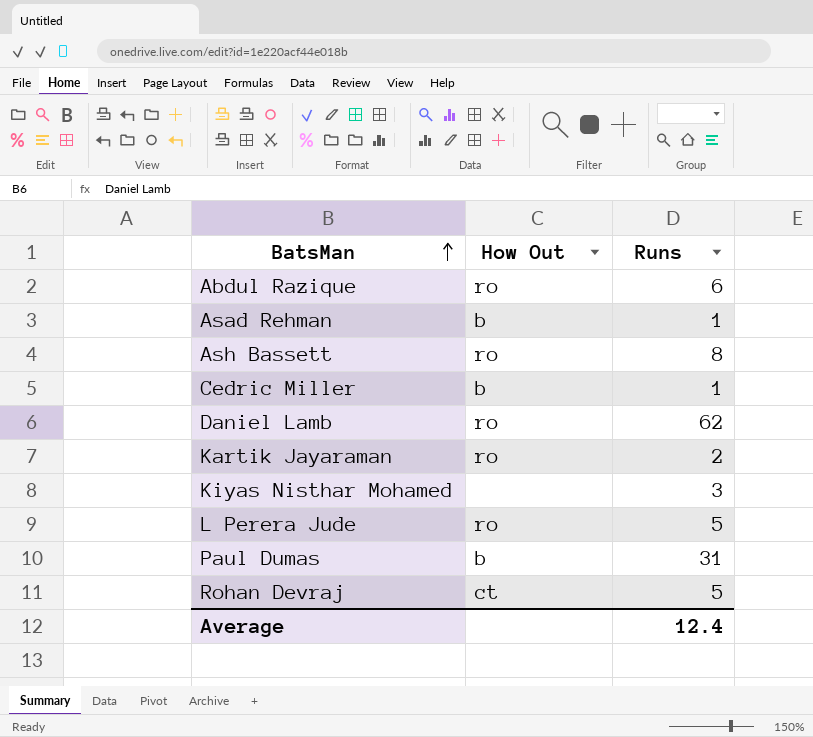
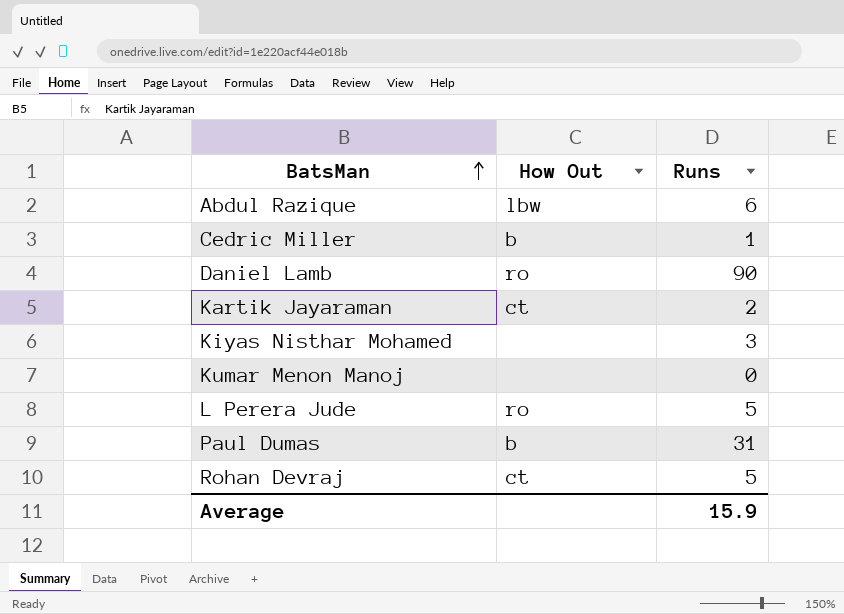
row Asad Rehman: b | 1 -> none
row Ash Bassett: ro | 8 -> none
Abdul Razique | How Out: ro -> lbw
Daniel Lamb | Runs: 62 -> 90
Kartik Jayaraman | How Out: ro -> ct
row Kumar Menon Manoj: none -> none | 0
Average | Runs: 12.4 -> 15.9

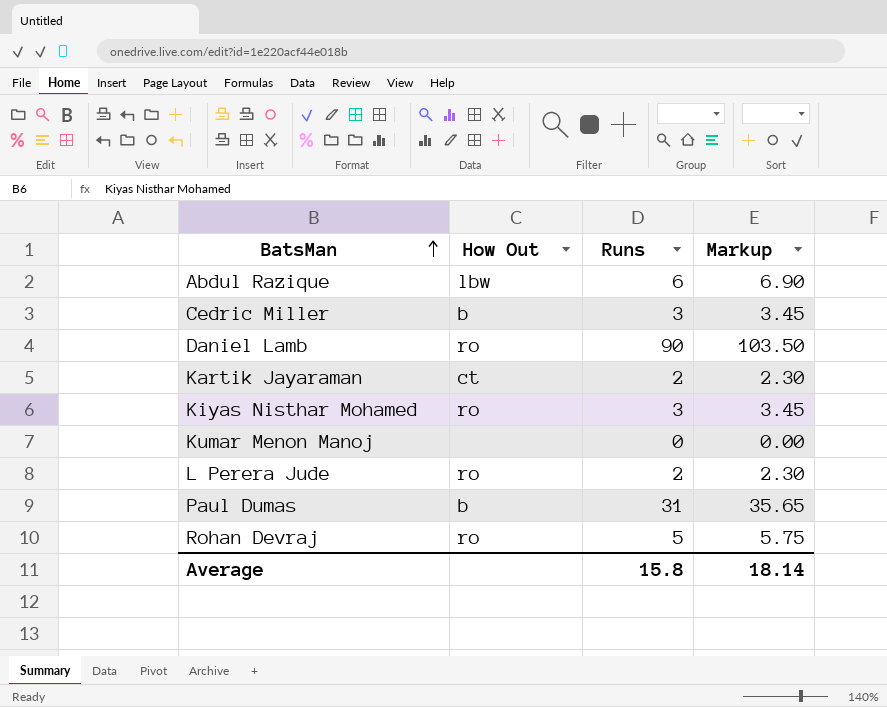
column Markup | formula: none -> [Runs] * 1.15
Cedric Miller | Runs: 1 -> 3
Kiyas Nisthar Mohamed | How Out: none -> ro
L Perera Jude | Runs: 5 -> 2
Rohan Devraj | How Out: ct -> ro
Average | Runs: 15.9 -> 15.8

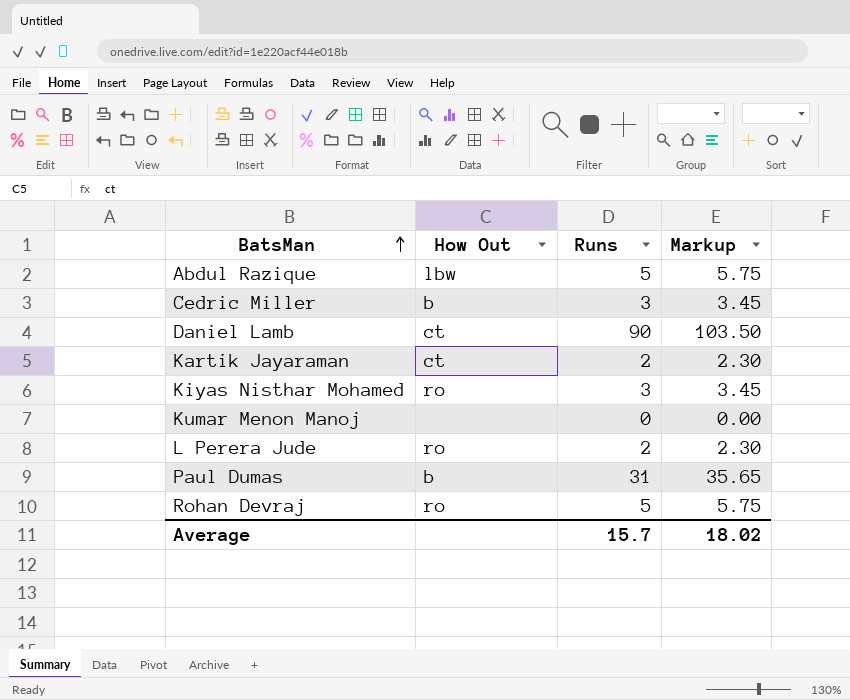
Abdul Razique | Runs: 6 -> 5
Abdul Razique | Markup: 6.90 -> 5.75
Daniel Lamb | How Out: ro -> ct
Average | Runs: 15.8 -> 15.7
Average | Markup: 18.14 -> 18.02

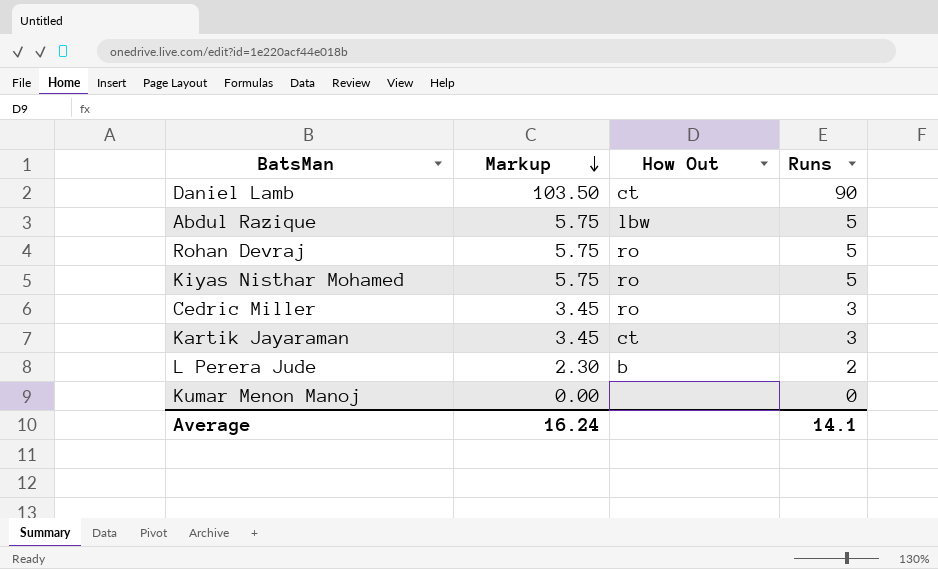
row order: BatsMan ascending -> Markup descending
column Markup | position: 4 -> 2
row Paul Dumas: b | 31 | 35.65 -> none
Kiyas Nisthar Mohamed | Markup: 3.45 -> 5.75
Kiyas Nisthar Mohamed | Runs: 3 -> 5
Cedric Miller | How Out: b -> ro
Kartik Jayaraman | Markup: 2.30 -> 3.45
Kartik Jayaraman | Runs: 2 -> 3
L Perera Jude | How Out: ro -> b
Average | Markup: 18.02 -> 16.24
Average | Runs: 15.7 -> 14.1

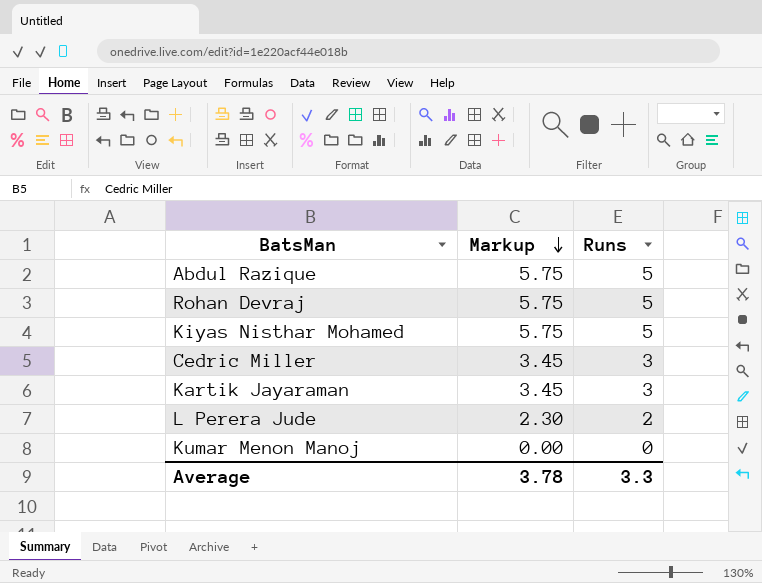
column How Out | position: 3 -> none
row Daniel Lamb: 103.50 | ct | 90 -> none
Average | Markup: 16.24 -> 3.78
Average | Runs: 14.1 -> 3.3

